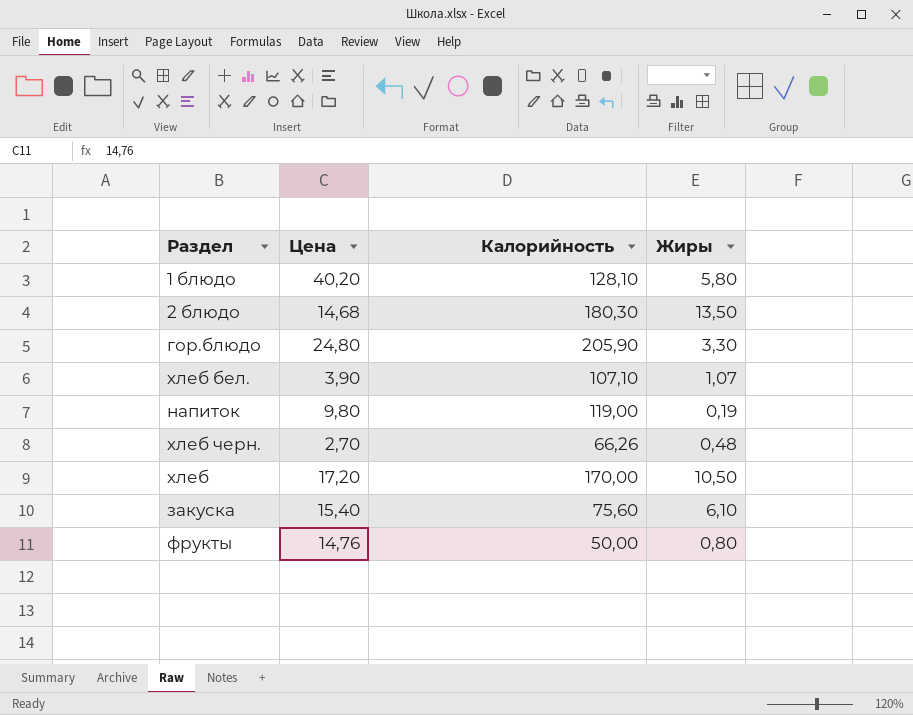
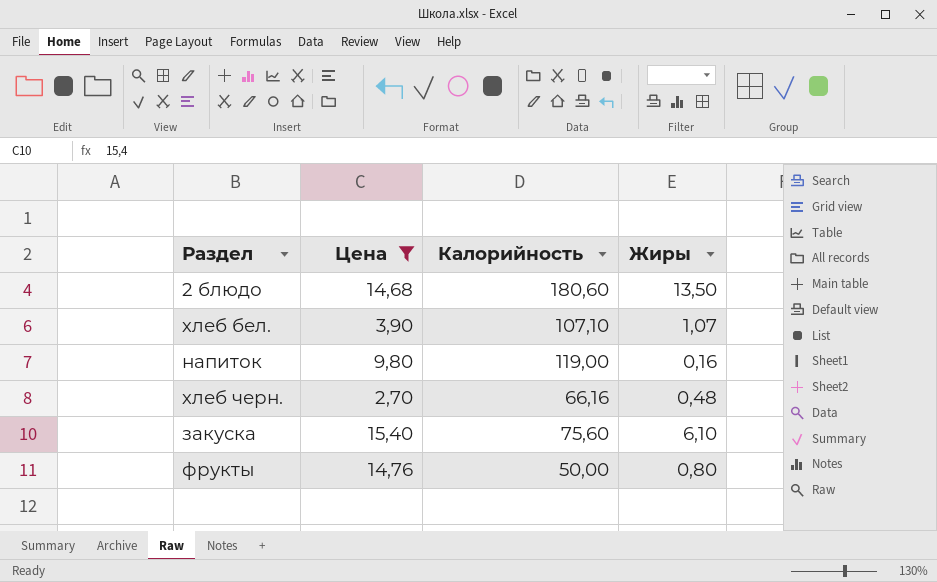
filter: none -> Цена <= 15,40
2 блюдо | Калорийность: 180,30 -> 180,60
напиток | Жиры: 0,19 -> 0,16
хлеб черн. | Калорийность: 66,26 -> 66,16

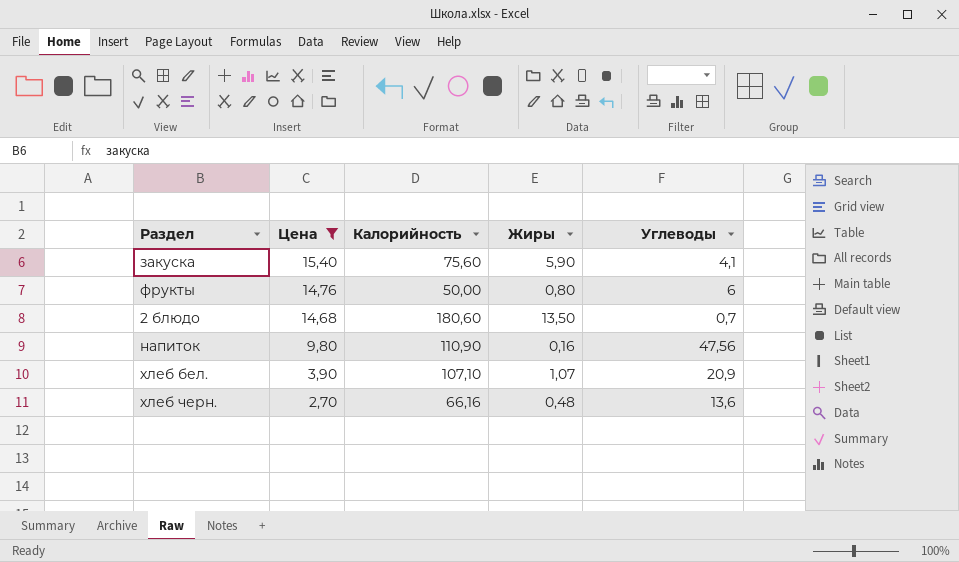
row order: none -> Цена descending
column Углеводы | position: none -> 5
закуска | Жиры: 6,10 -> 5,90
напиток | Калорийность: 119,00 -> 110,90

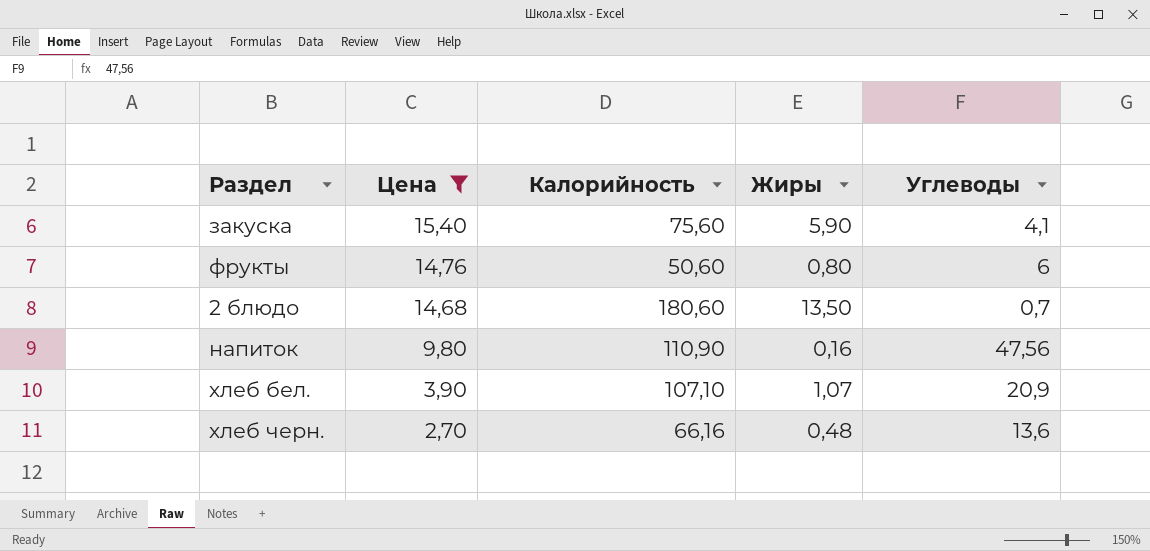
фрукты | Калорийность: 50,00 -> 50,60

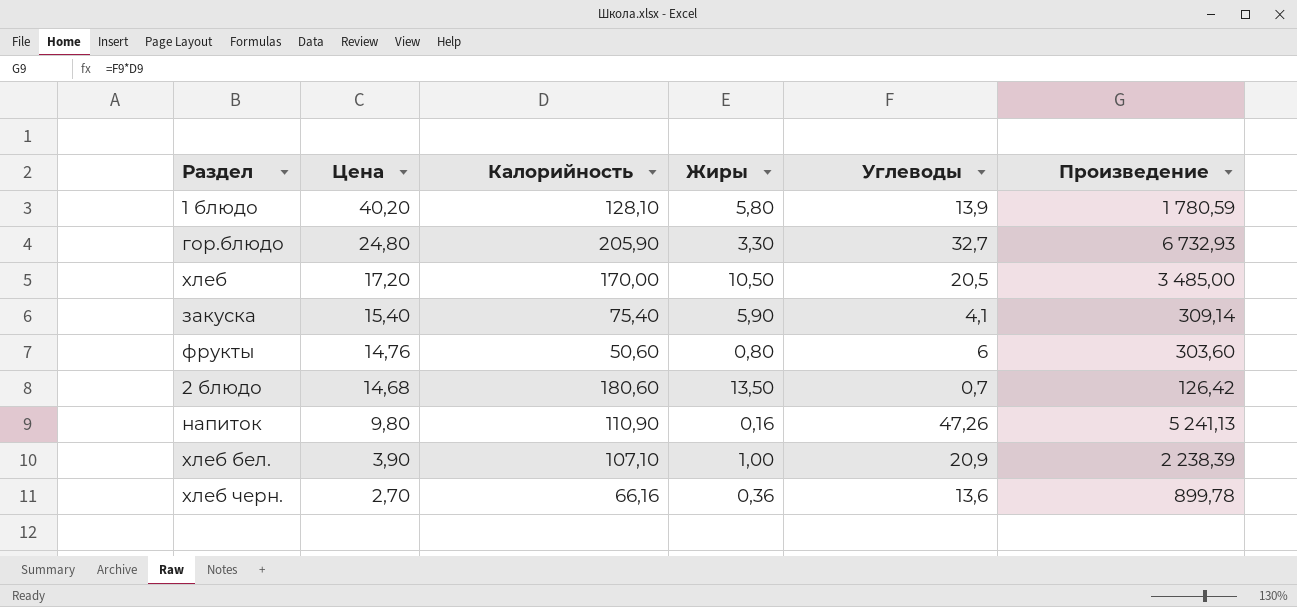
filter: Цена <= 15,40 -> none
column Произведение | formula: none -> [Калорийность] * [Углеводы]
закуска | Калорийность: 75,60 -> 75,40
напиток | Углеводы: 47,56 -> 47,26
хлеб бел. | Жиры: 1,07 -> 1,00
хлеб черн. | Жиры: 0,48 -> 0,36

